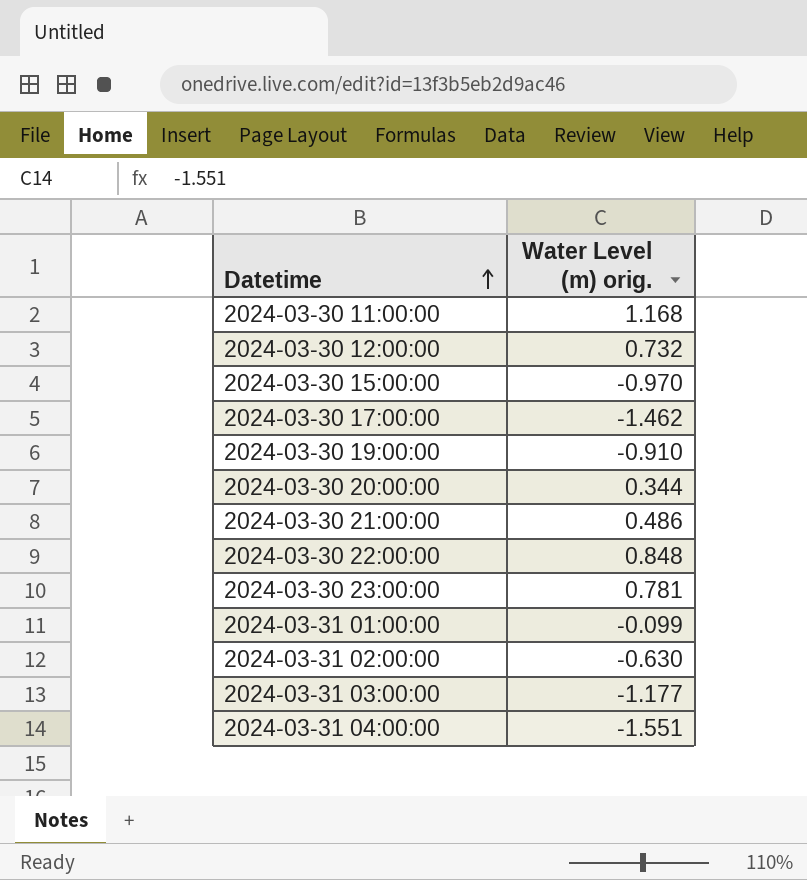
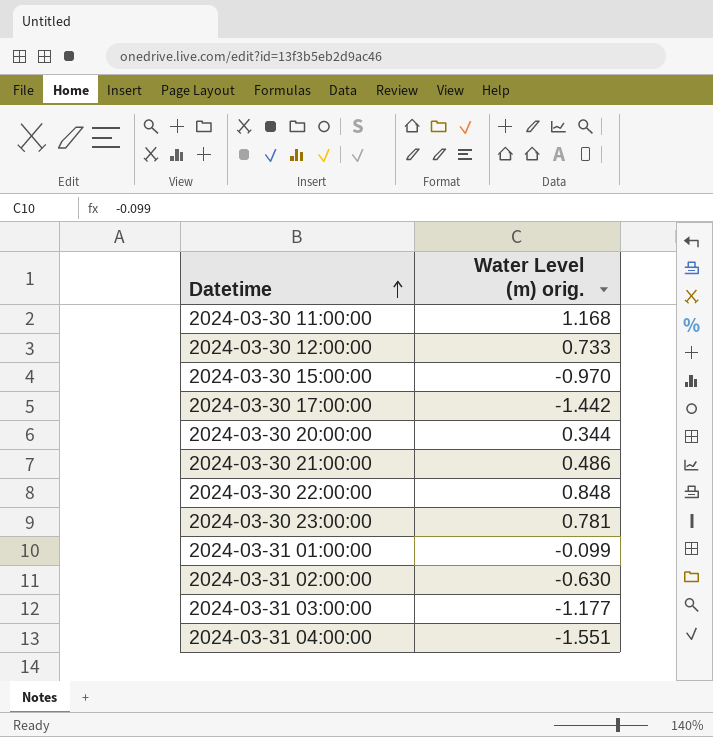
row 2024-03-30 19:00:00: -0.910 -> none
2024-03-30 12:00:00 | Water Level (m) orig.: 0.732 -> 0.733
2024-03-30 17:00:00 | Water Level (m) orig.: -1.462 -> -1.442

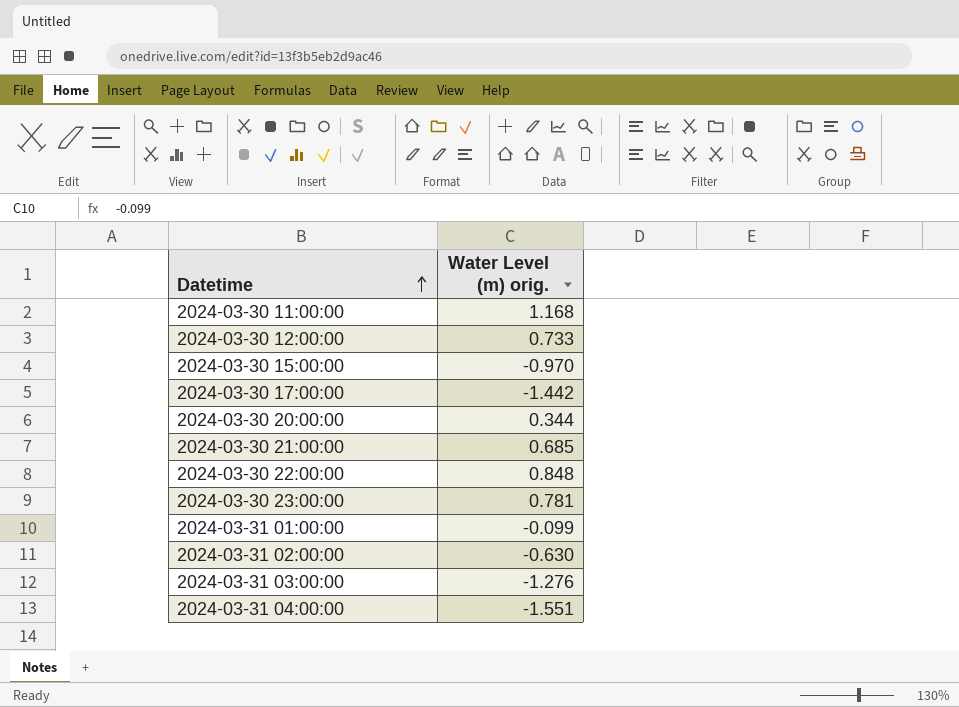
2024-03-30 21:00:00 | Water Level (m) orig.: 0.486 -> 0.685
2024-03-31 03:00:00 | Water Level (m) orig.: -1.177 -> -1.276

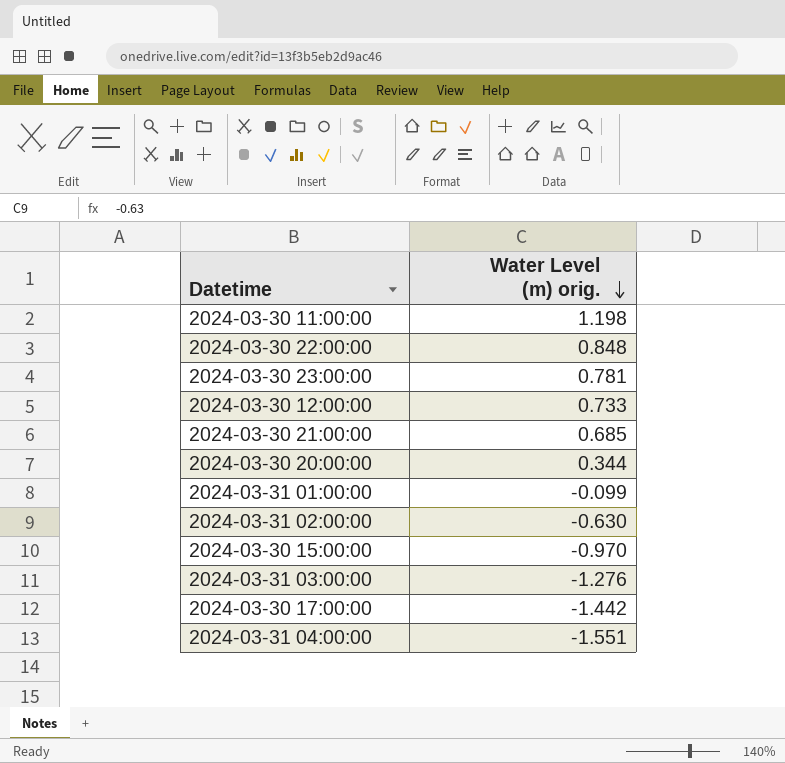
row order: Datetime ascending -> Water Level (m) orig. descending
2024-03-30 11:00:00 | Water Level (m) orig.: 1.168 -> 1.198

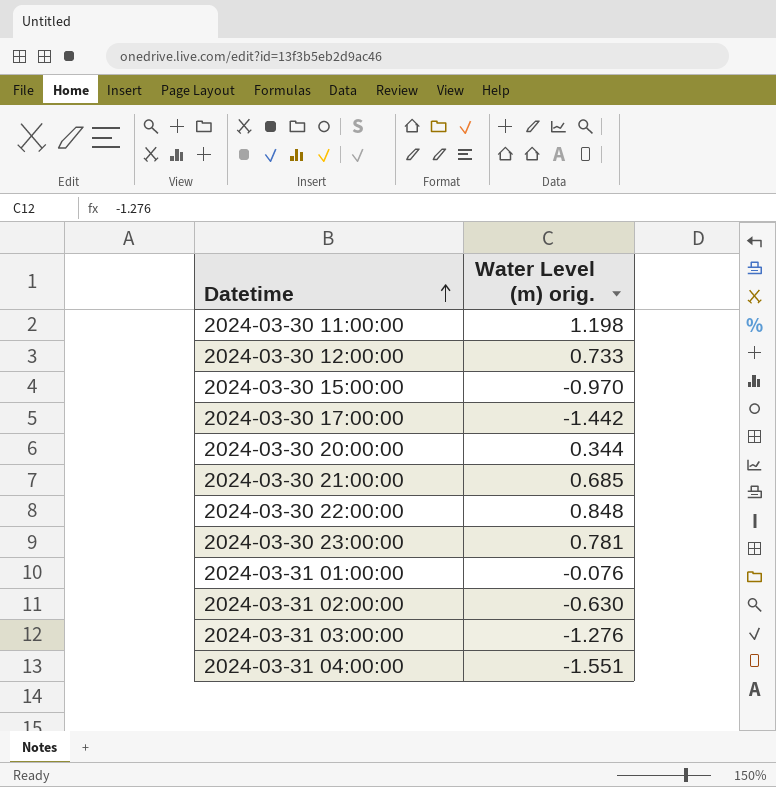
row order: Water Level (m) orig. descending -> Datetime ascending
2024-03-31 01:00:00 | Water Level (m) orig.: -0.099 -> -0.076

